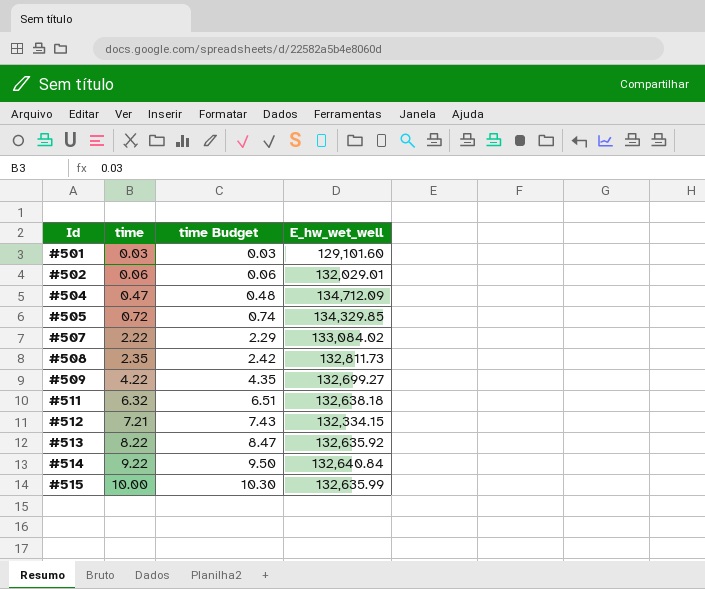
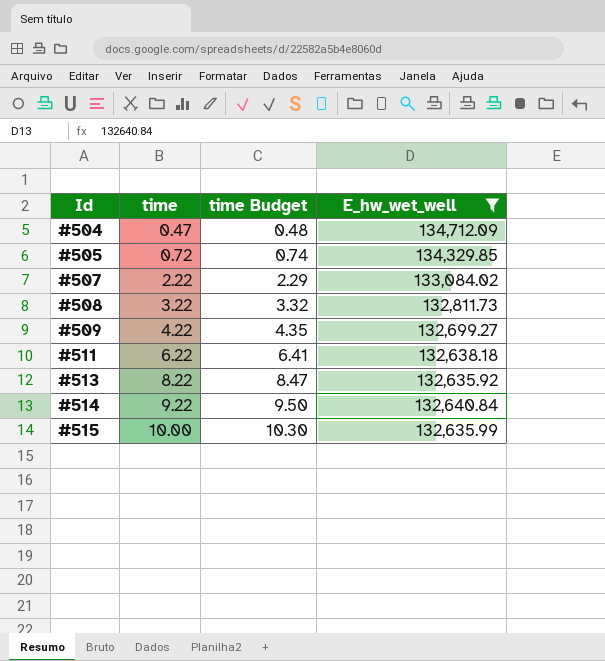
filter: none -> E_hw_wet_well >= 132,635.92
#508 | time: 2.35 -> 3.22
#508 | time Budget: 2.42 -> 3.32
#511 | time: 6.32 -> 6.22
#511 | time Budget: 6.51 -> 6.41

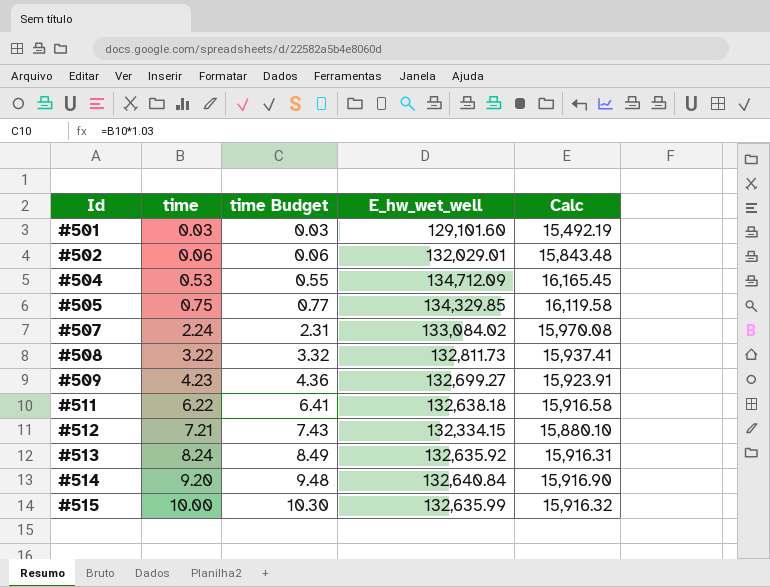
filter: E_hw_wet_well >= 132,635.92 -> none
column Calc | formula: none -> [E_hw_wet_well] * 0.12
#504 | time: 0.47 -> 0.53
#504 | time Budget: 0.48 -> 0.55
#505 | time: 0.72 -> 0.75
#505 | time Budget: 0.74 -> 0.77
#507 | time: 2.22 -> 2.24
#507 | time Budget: 2.29 -> 2.31
#509 | time: 4.22 -> 4.23
#509 | time Budget: 4.35 -> 4.36
#513 | time: 8.22 -> 8.24
#513 | time Budget: 8.47 -> 8.49
#514 | time: 9.22 -> 9.20
#514 | time Budget: 9.50 -> 9.48

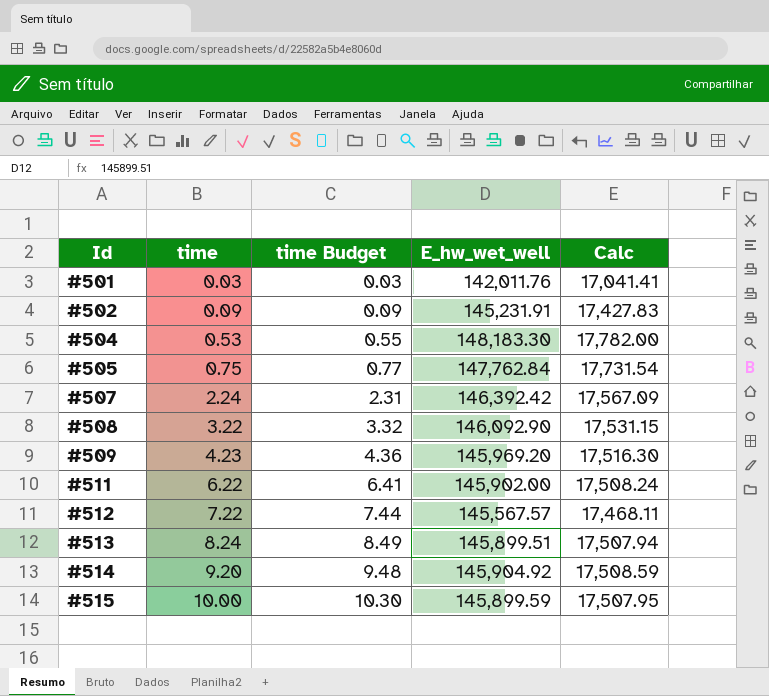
#501 | E_hw_wet_well: 129,101.60 -> 142,011.76
#501 | Calc: 15,492.19 -> 17,041.41
#502 | time: 0.06 -> 0.09
#502 | time Budget: 0.06 -> 0.09
#502 | E_hw_wet_well: 132,029.01 -> 145,231.91
#502 | Calc: 15,843.48 -> 17,427.83
#504 | E_hw_wet_well: 134,712.09 -> 148,183.30
#504 | Calc: 16,165.45 -> 17,782.00
#505 | E_hw_wet_well: 134,329.85 -> 147,762.84
#505 | Calc: 16,119.58 -> 17,731.54
#507 | E_hw_wet_well: 133,084.02 -> 146,392.42
#507 | Calc: 15,970.08 -> 17,567.09
#508 | E_hw_wet_well: 132,811.73 -> 146,092.90
#508 | Calc: 15,937.41 -> 17,531.15
#509 | E_hw_wet_well: 132,699.27 -> 145,969.20
#509 | Calc: 15,923.91 -> 17,516.30
#511 | E_hw_wet_well: 132,638.18 -> 145,902.00
#511 | Calc: 15,916.58 -> 17,508.24
#512 | time: 7.21 -> 7.22
#512 | time Budget: 7.43 -> 7.44
#512 | E_hw_wet_well: 132,334.15 -> 145,567.57
#512 | Calc: 15,880.10 -> 17,468.11
#513 | E_hw_wet_well: 132,635.92 -> 145,899.51
#513 | Calc: 15,916.31 -> 17,507.94
#514 | E_hw_wet_well: 132,640.84 -> 145,904.92
#514 | Calc: 15,916.90 -> 17,508.59
#515 | E_hw_wet_well: 132,635.99 -> 145,899.59
#515 | Calc: 15,916.32 -> 17,507.95

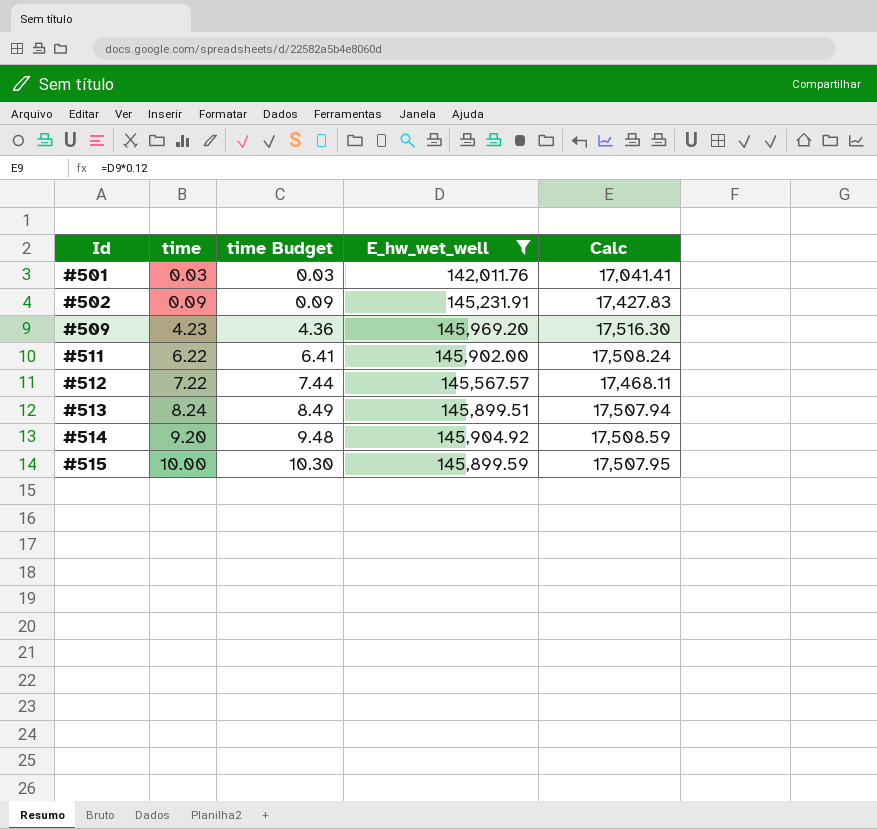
filter: none -> E_hw_wet_well <= 145,969.20

